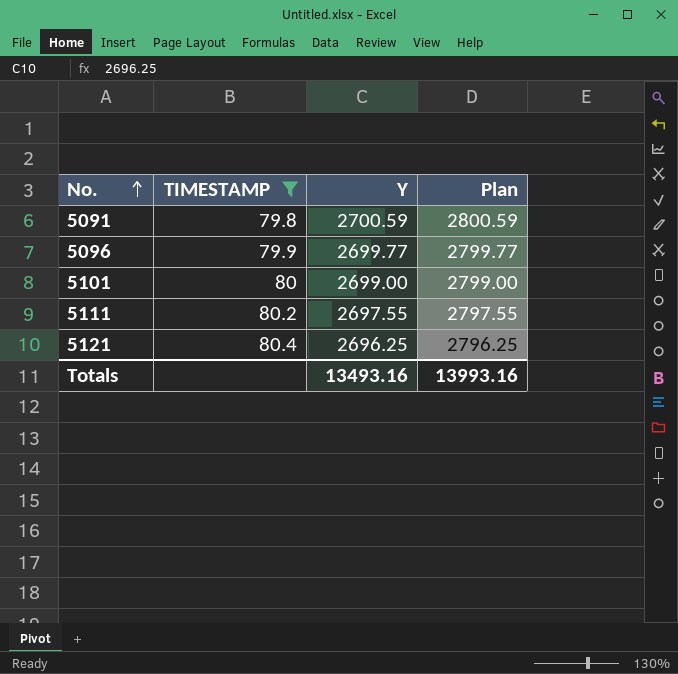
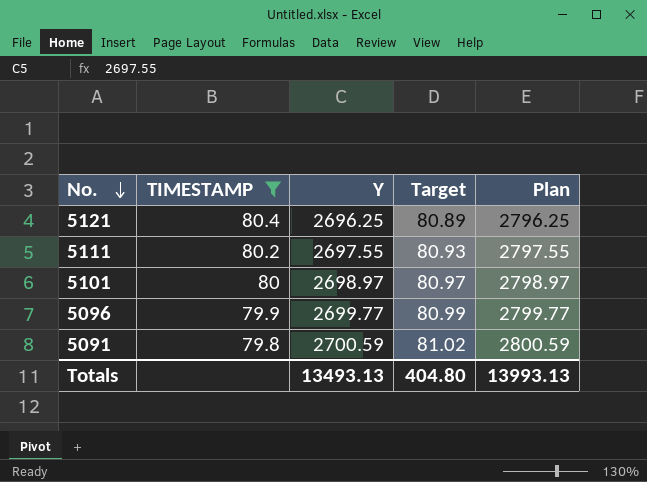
row order: No. ascending -> No. descending
column Target | formula: none -> [Y] * 0.03
5101 | Y: 2699.00 -> 2698.97
5101 | Plan: 2799.00 -> 2798.97
Totals | Y: 13493.16 -> 13493.13
Totals | Plan: 13993.16 -> 13993.13

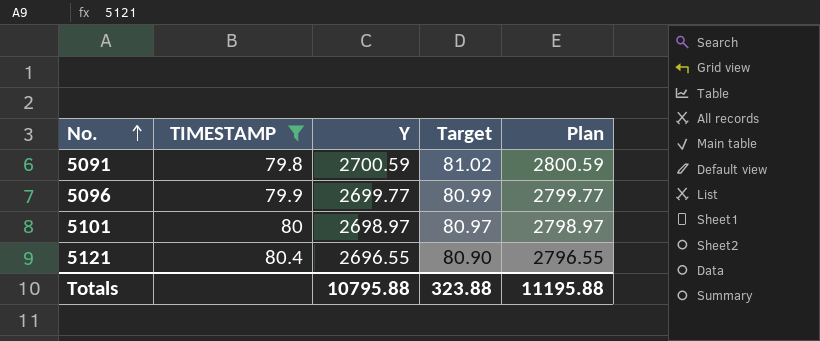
row order: No. descending -> No. ascending
row 5111: 80.2 | 2697.55 | 80.93 | 2797.55 -> none
5121 | Y: 2696.25 -> 2696.55
5121 | Target: 80.89 -> 80.90
5121 | Plan: 2796.25 -> 2796.55
Totals | Y: 13493.13 -> 10795.88
Totals | Target: 404.80 -> 323.88
Totals | Plan: 13993.13 -> 11195.88

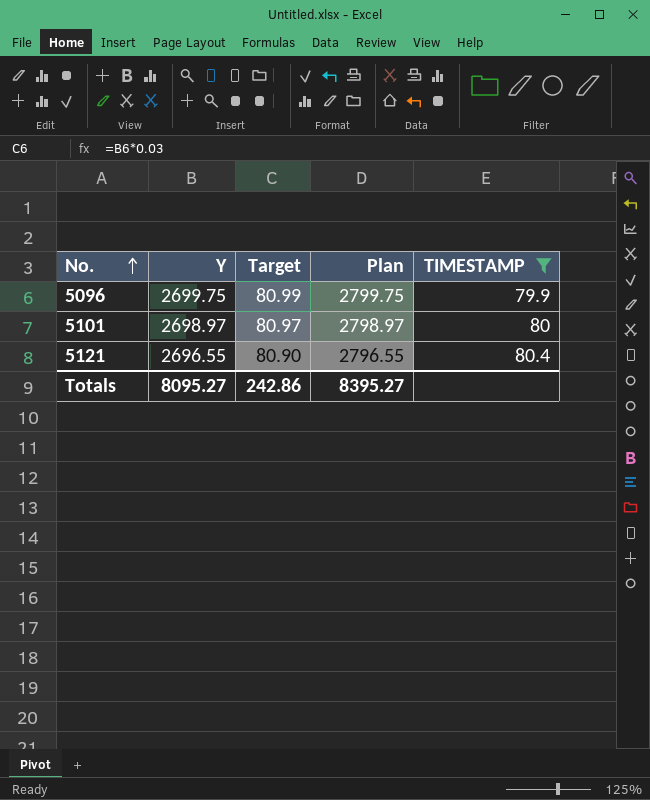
column TIMESTAMP | position: 2 -> 5
row 5091: 79.8 | 2700.59 | 81.02 | 2800.59 -> none
5096 | Y: 2699.77 -> 2699.75
5096 | Plan: 2799.77 -> 2799.75
Totals | Y: 10795.88 -> 8095.27
Totals | Target: 323.88 -> 242.86
Totals | Plan: 11195.88 -> 8395.27

